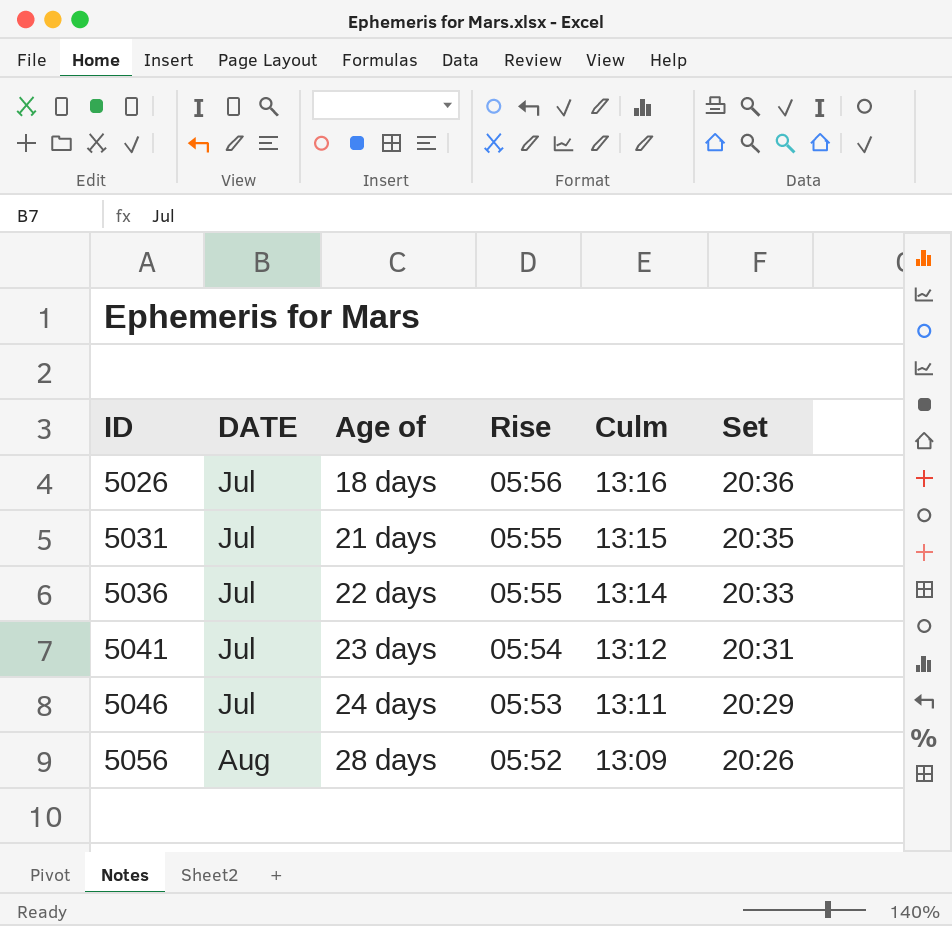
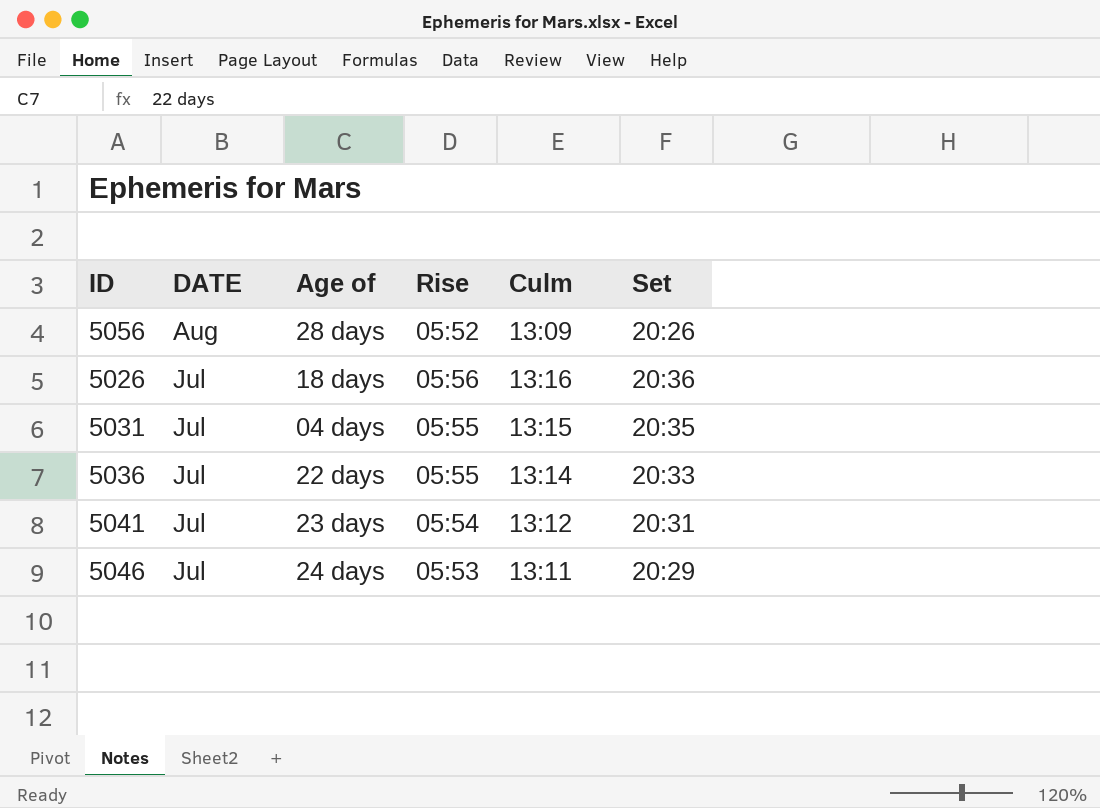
row order: ID ascending -> DATE descending
5031 | Age of: 21 days -> 04 days

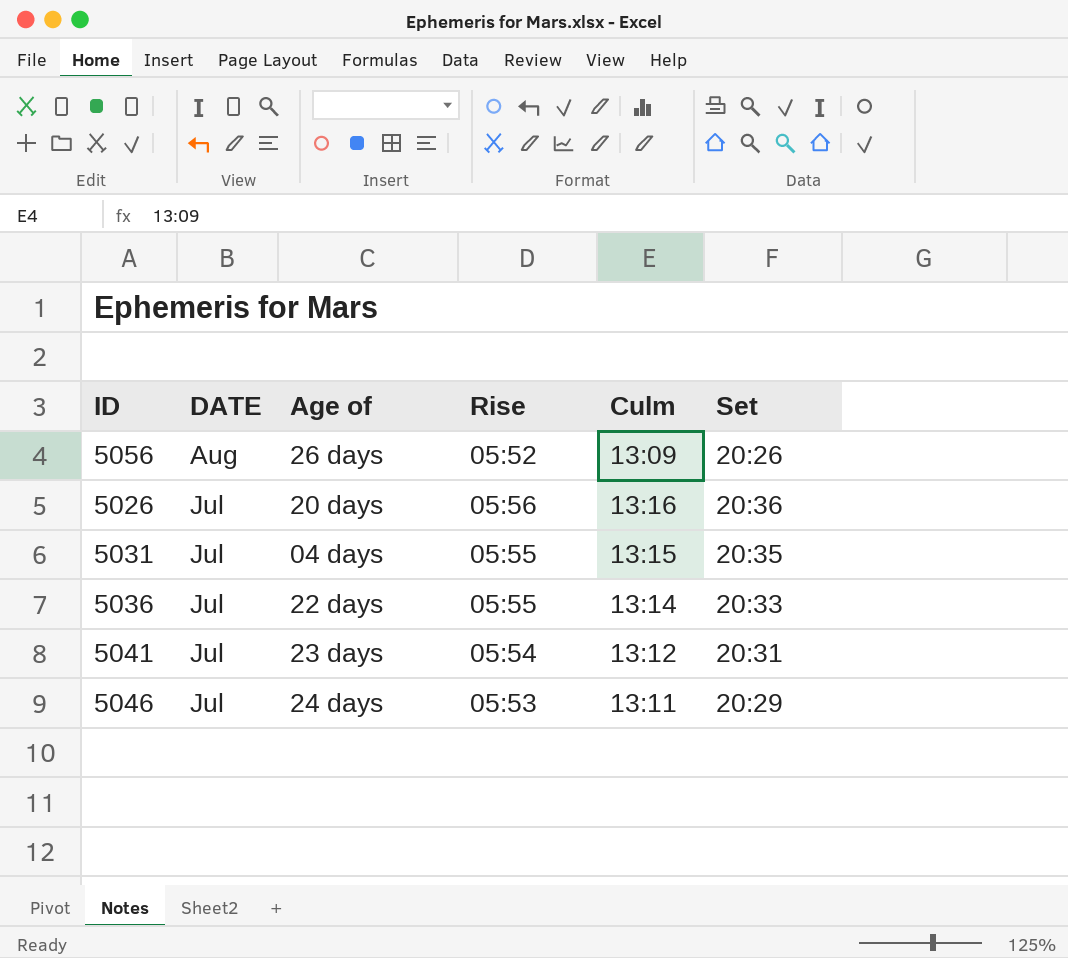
5056 | Age of: 28 days -> 26 days
5026 | Age of: 18 days -> 20 days

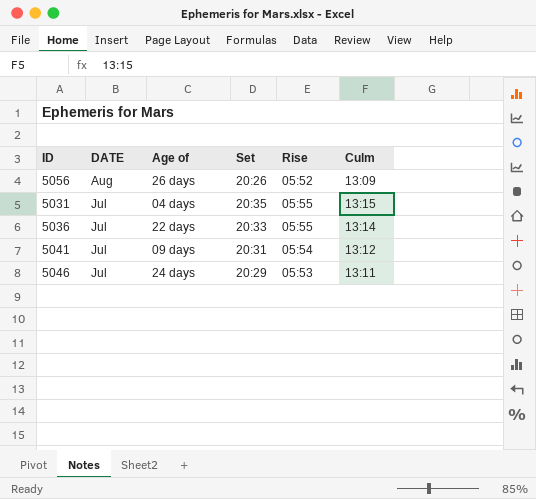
column Set | position: 6 -> 4
row 5026: Jul | 20 days | 05:56 | 13:16 | 20:36 -> none
5041 | Age of: 23 days -> 09 days

